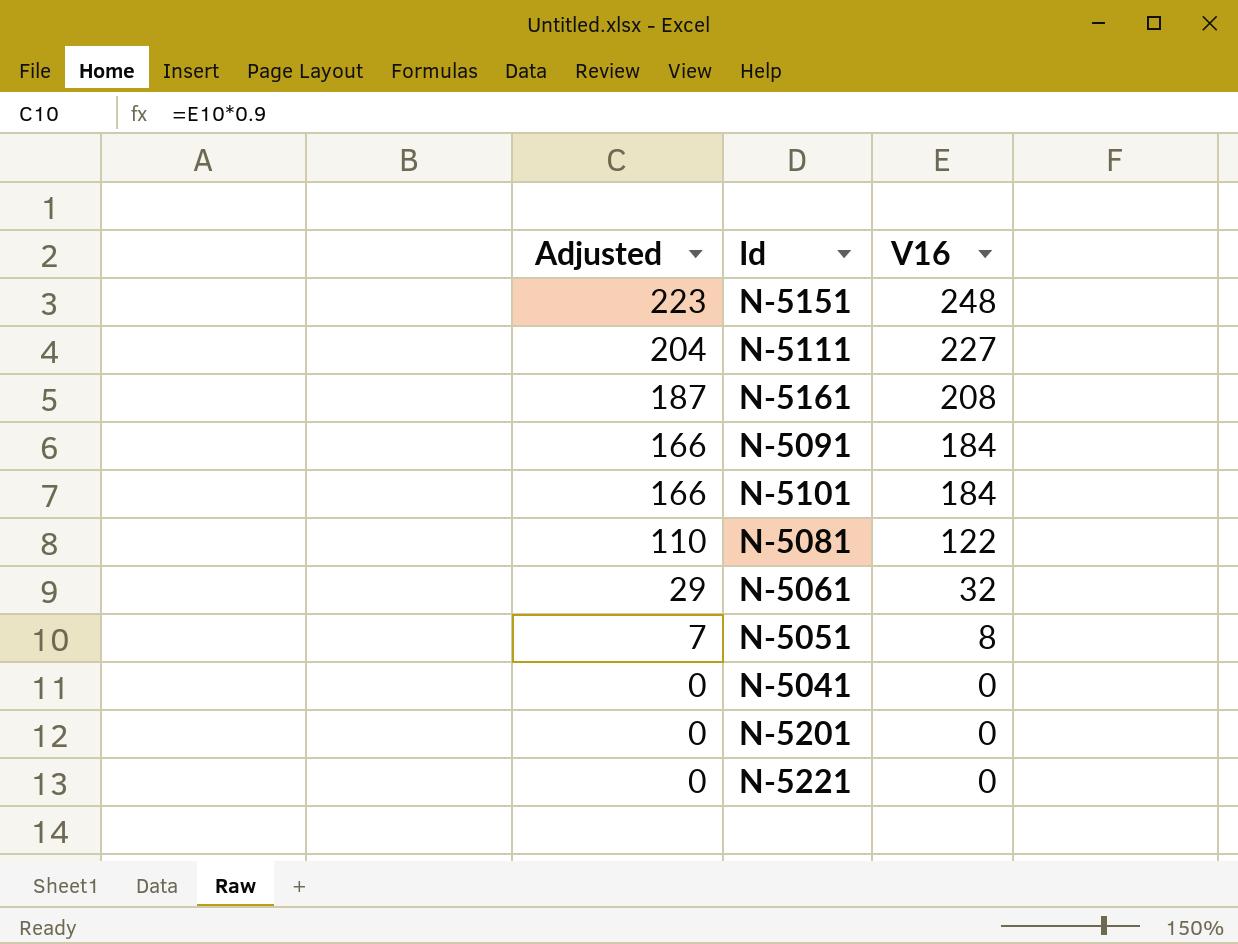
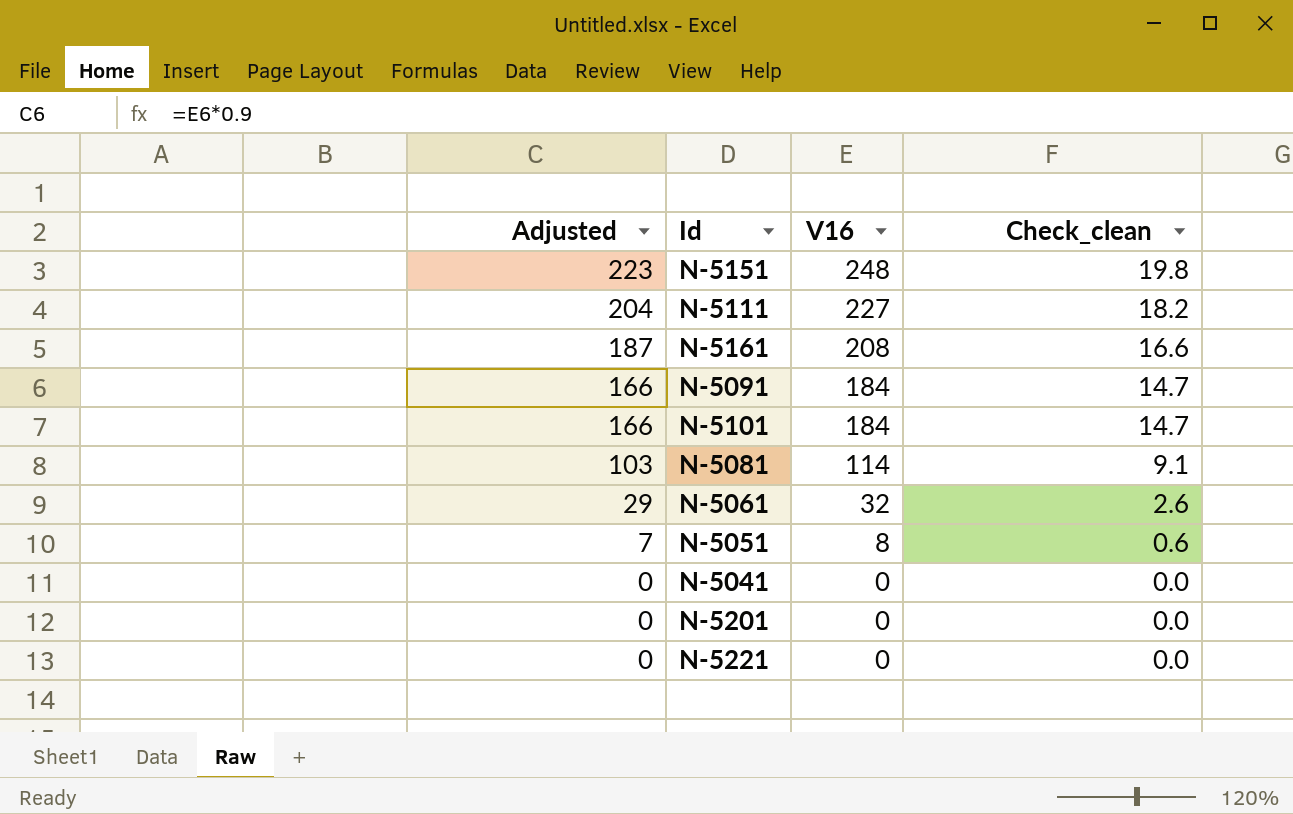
column Check_clean | formula: none -> [V16] * 0.08
N-5081 | Adjusted: 110 -> 103
N-5081 | V16: 122 -> 114

